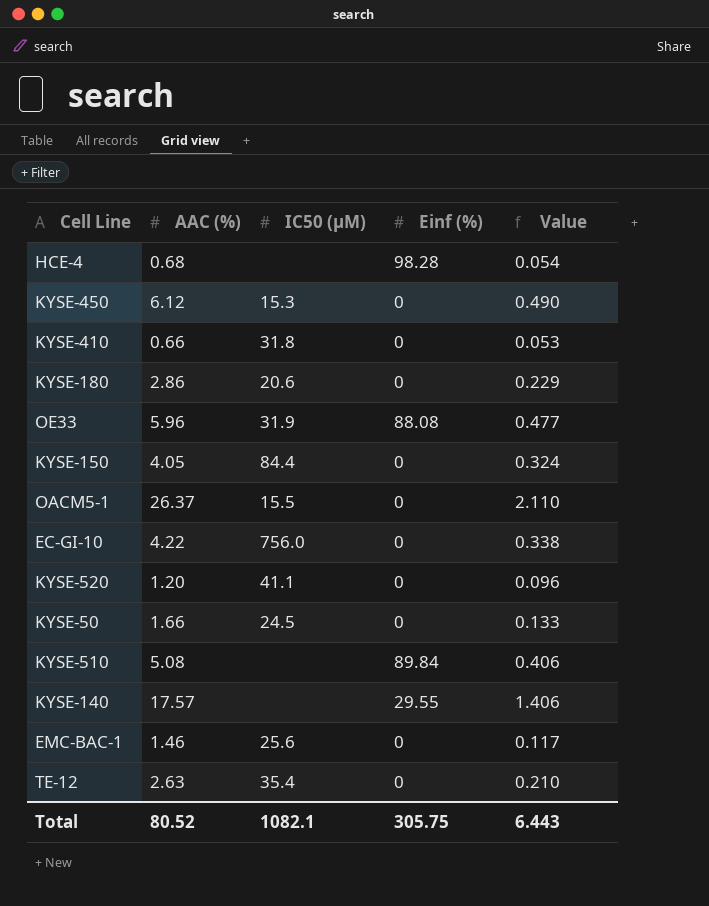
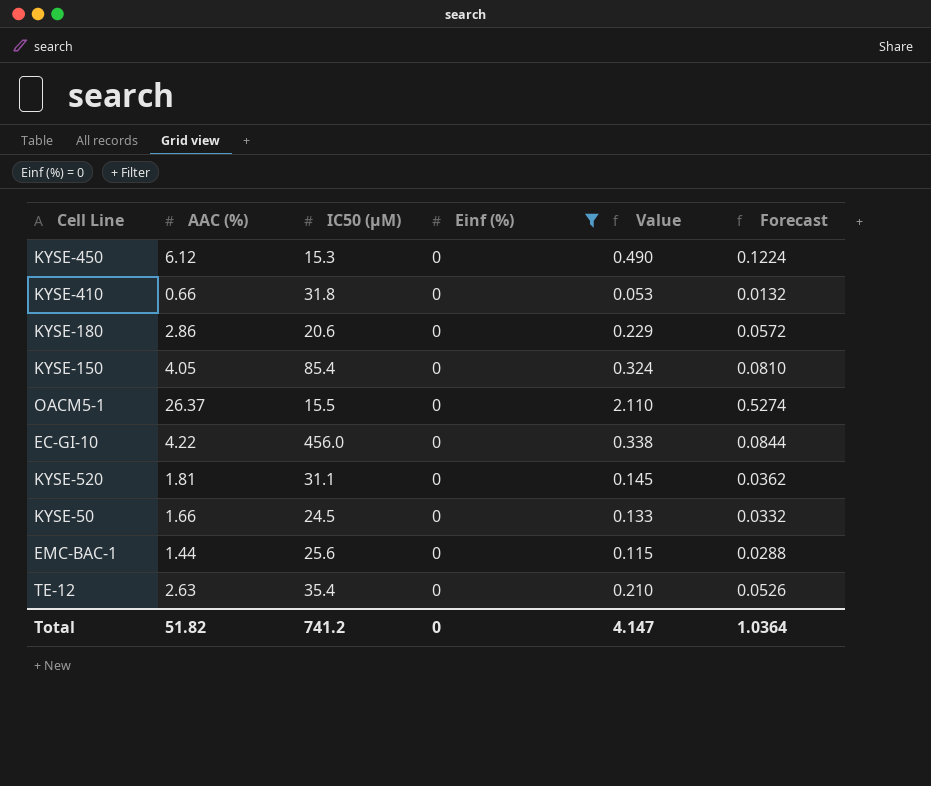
filter: none -> Einf (%) = 0
column Forecast | formula: none -> [AAC (%)] * 0.02
KYSE-150 | IC50 (µM): 84.4 -> 85.4
EC-GI-10 | IC50 (µM): 756.0 -> 456.0
KYSE-520 | AAC (%): 1.20 -> 1.81
KYSE-520 | IC50 (µM): 41.1 -> 31.1
KYSE-520 | Value: 0.096 -> 0.145
EMC-BAC-1 | AAC (%): 1.46 -> 1.44
EMC-BAC-1 | Value: 0.117 -> 0.115
Total | AAC (%): 80.52 -> 51.82
Total | IC50 (µM): 1082.1 -> 741.2
Total | Einf (%): 305.75 -> 0
Total | Value: 6.443 -> 4.147

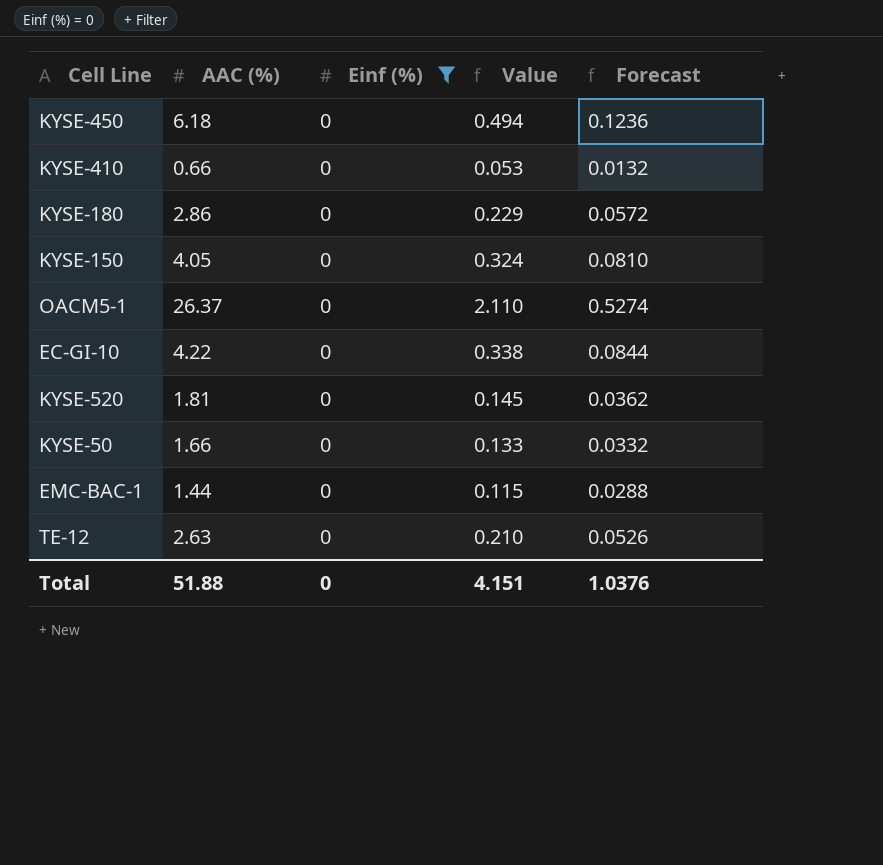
column IC50 (µM) | position: 3 -> none
KYSE-450 | AAC (%): 6.12 -> 6.18
KYSE-450 | Value: 0.490 -> 0.494
KYSE-450 | Forecast: 0.1224 -> 0.1236
Total | AAC (%): 51.82 -> 51.88
Total | Value: 4.147 -> 4.151
Total | Forecast: 1.0364 -> 1.0376

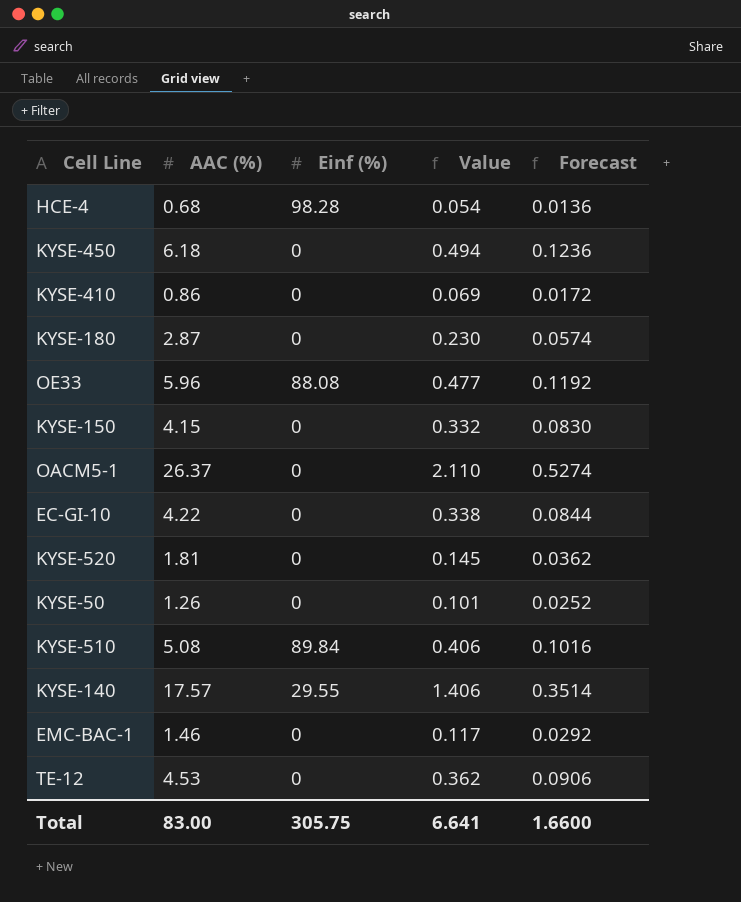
filter: Einf (%) = 0 -> none
KYSE-410 | AAC (%): 0.66 -> 0.86
KYSE-410 | Value: 0.053 -> 0.069
KYSE-410 | Forecast: 0.0132 -> 0.0172
KYSE-180 | AAC (%): 2.86 -> 2.87
KYSE-180 | Value: 0.229 -> 0.230
KYSE-180 | Forecast: 0.0572 -> 0.0574
KYSE-150 | AAC (%): 4.05 -> 4.15
KYSE-150 | Value: 0.324 -> 0.332
KYSE-150 | Forecast: 0.0810 -> 0.0830
KYSE-50 | AAC (%): 1.66 -> 1.26
KYSE-50 | Value: 0.133 -> 0.101
KYSE-50 | Forecast: 0.0332 -> 0.0252
EMC-BAC-1 | AAC (%): 1.44 -> 1.46
EMC-BAC-1 | Value: 0.115 -> 0.117
EMC-BAC-1 | Forecast: 0.0288 -> 0.0292
TE-12 | AAC (%): 2.63 -> 4.53
TE-12 | Value: 0.210 -> 0.362
TE-12 | Forecast: 0.0526 -> 0.0906
Total | AAC (%): 51.88 -> 83.00
Total | Einf (%): 0 -> 305.75
Total | Value: 4.151 -> 6.641
Total | Forecast: 1.0376 -> 1.6600

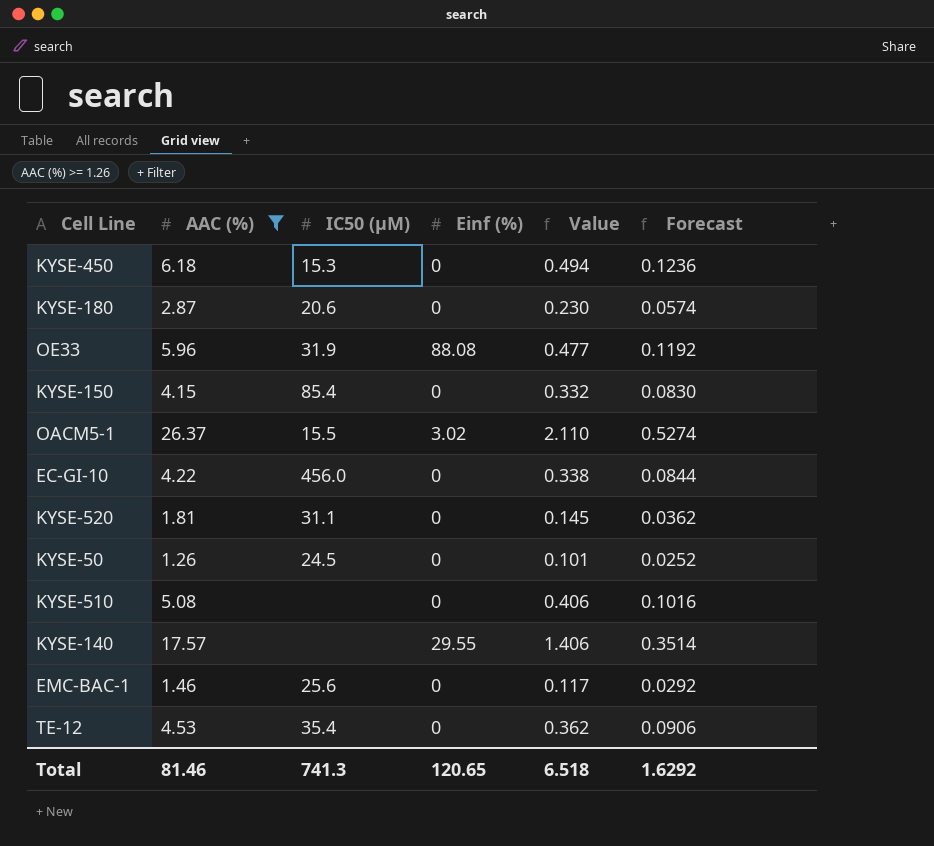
filter: none -> AAC (%) >= 1.26
column IC50 (µM) | position: none -> 3
OACM5-1 | Einf (%): 0 -> 3.02
KYSE-510 | Einf (%): 89.84 -> 0
Total | AAC (%): 83.00 -> 81.46
Total | Einf (%): 305.75 -> 120.65
Total | Value: 6.641 -> 6.518
Total | Forecast: 1.6600 -> 1.6292

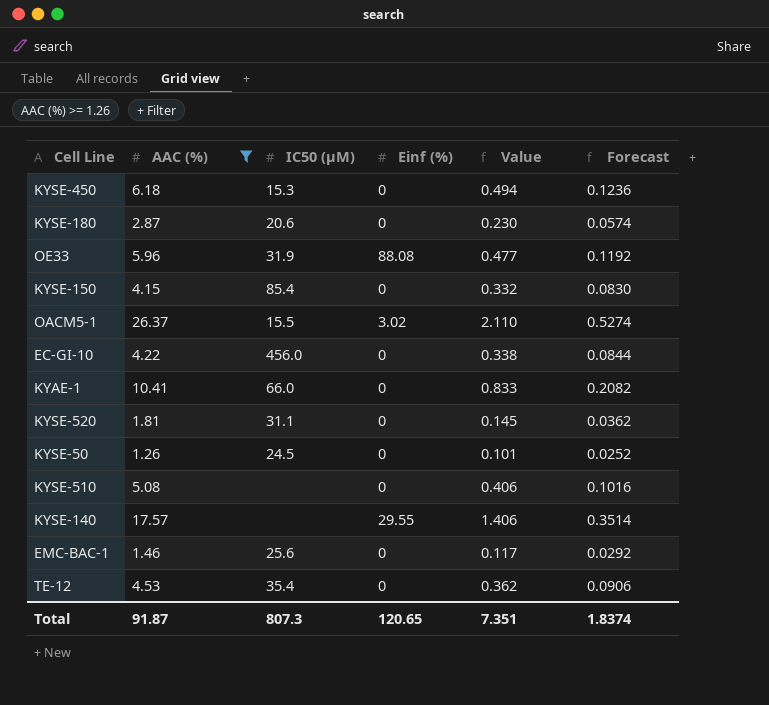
row KYAE-1: none -> 10.41 | 66.0 | 0 | 0.833 | 0.2082
Total | AAC (%): 81.46 -> 91.87
Total | IC50 (µM): 741.3 -> 807.3
Total | Value: 6.518 -> 7.351
Total | Forecast: 1.6292 -> 1.8374

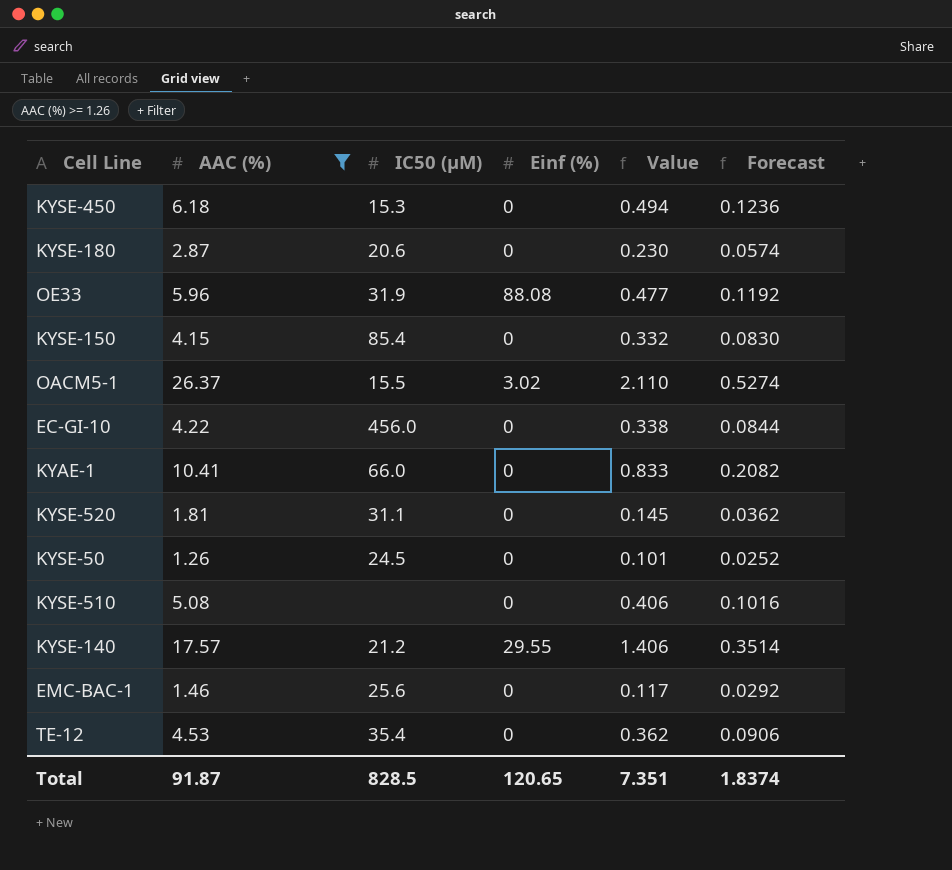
KYSE-140 | IC50 (µM): none -> 21.2
Total | IC50 (µM): 807.3 -> 828.5

